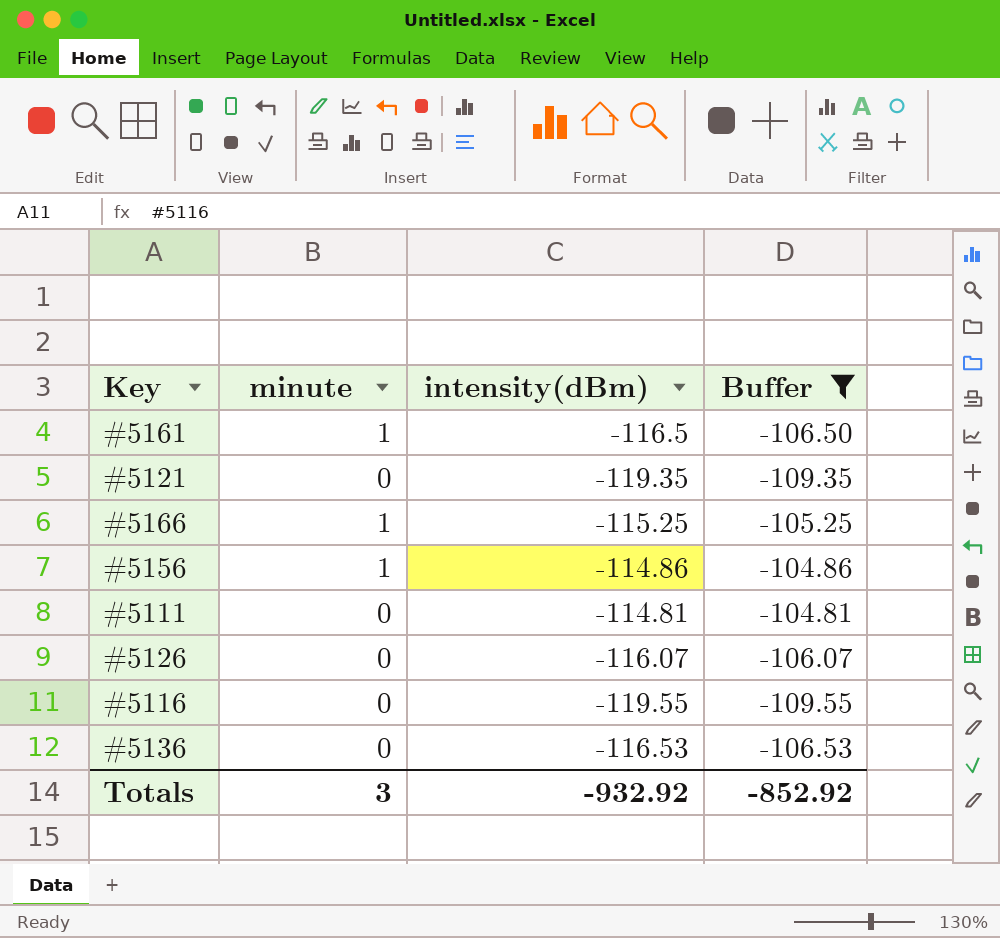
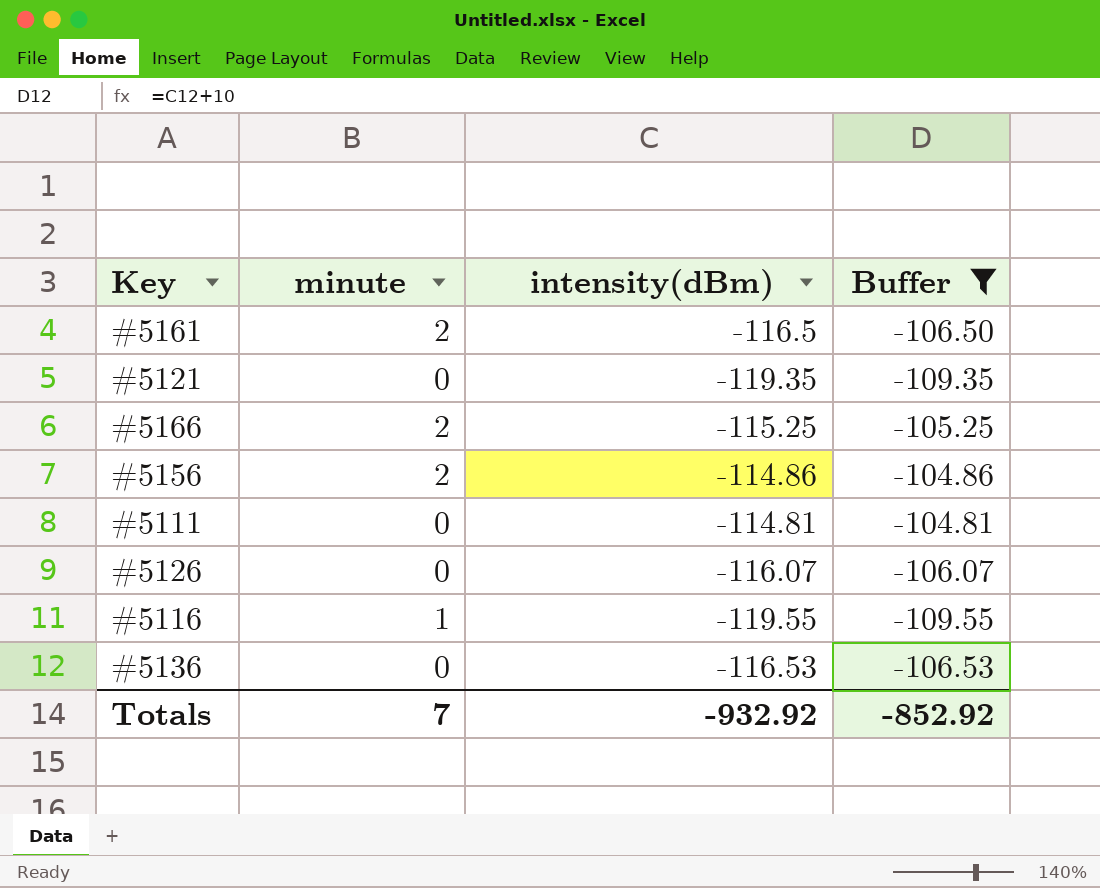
#5161 | minute: 1 -> 2
#5166 | minute: 1 -> 2
#5156 | minute: 1 -> 2
#5116 | minute: 0 -> 1
Totals | minute: 3 -> 7

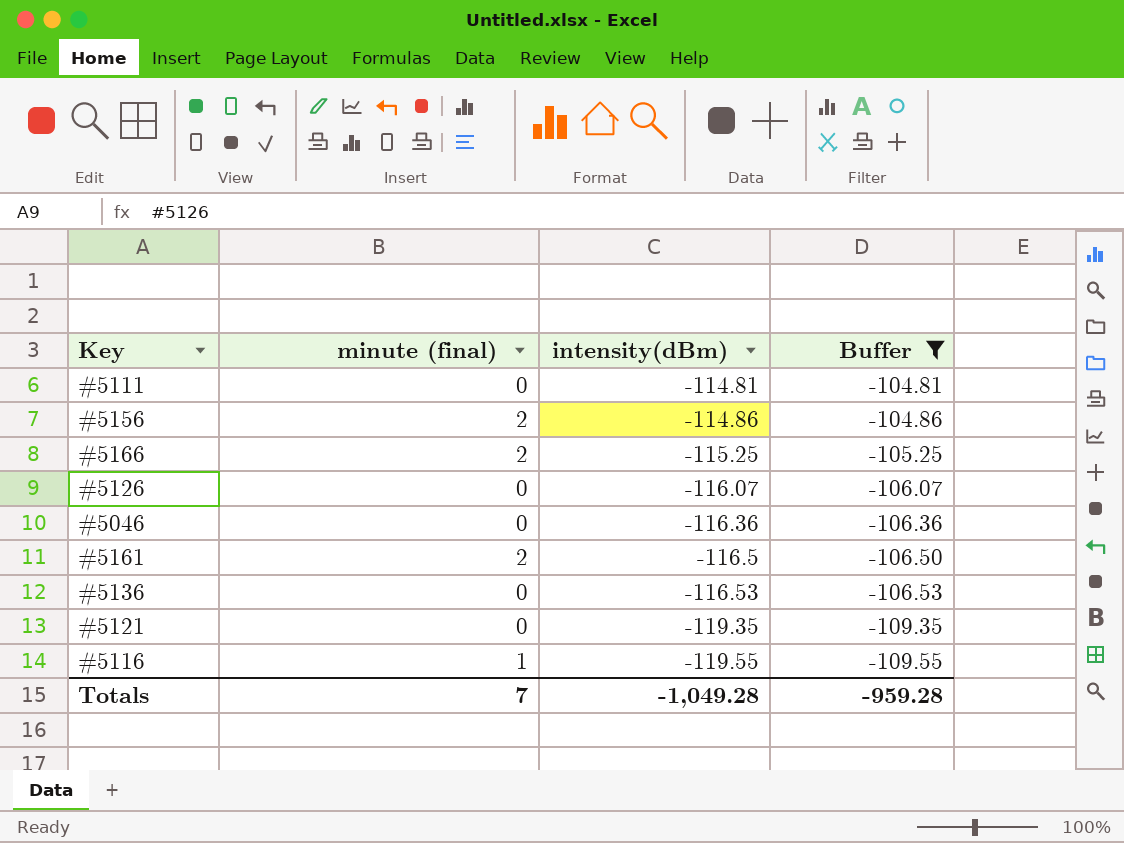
row order: none -> intensity(dBm) descending
column name: minute -> minute (final)
row #5046: none -> 0 | -116.36 | -106.36
Totals | intensity(dBm): -932.92 -> -1,049.28
Totals | Buffer: -852.92 -> -959.28

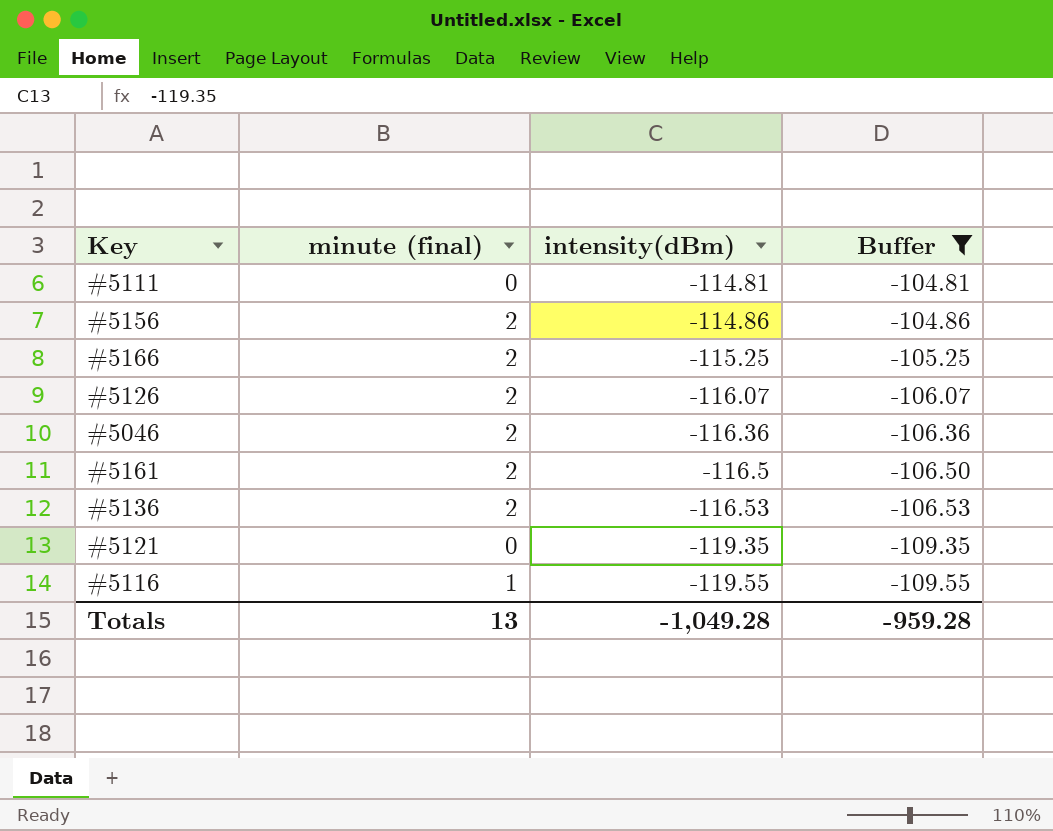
#5126 | minute (final): 0 -> 2
#5046 | minute (final): 0 -> 2
#5136 | minute (final): 0 -> 2
Totals | minute (final): 7 -> 13

